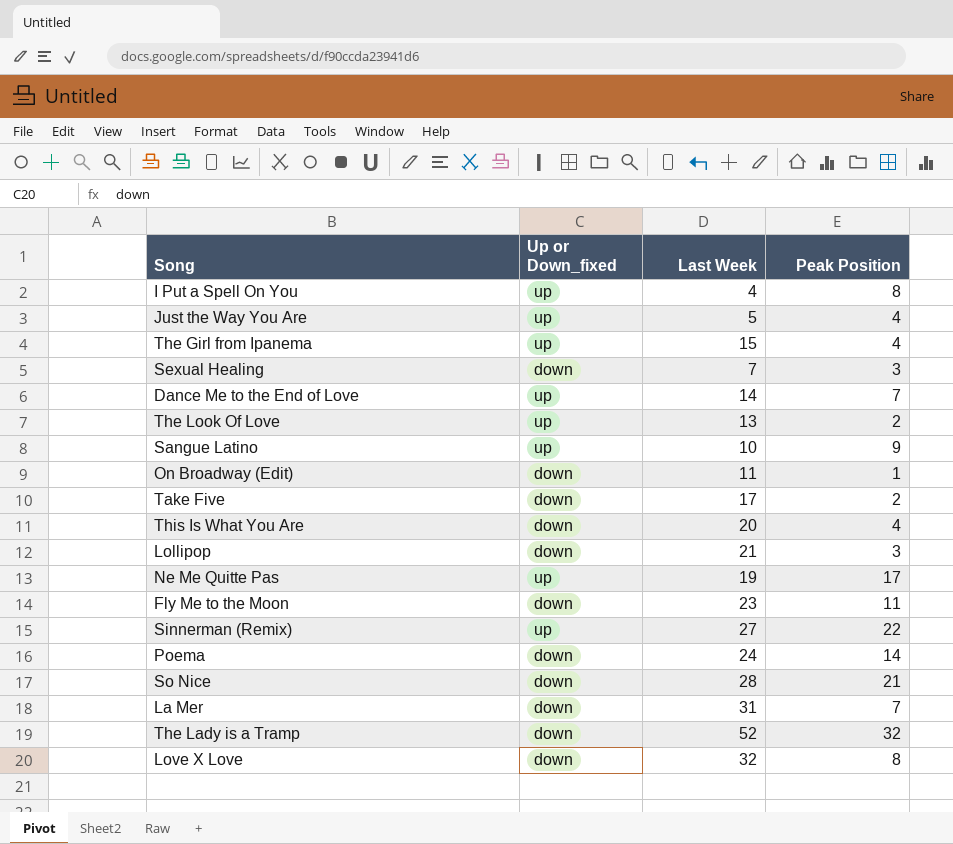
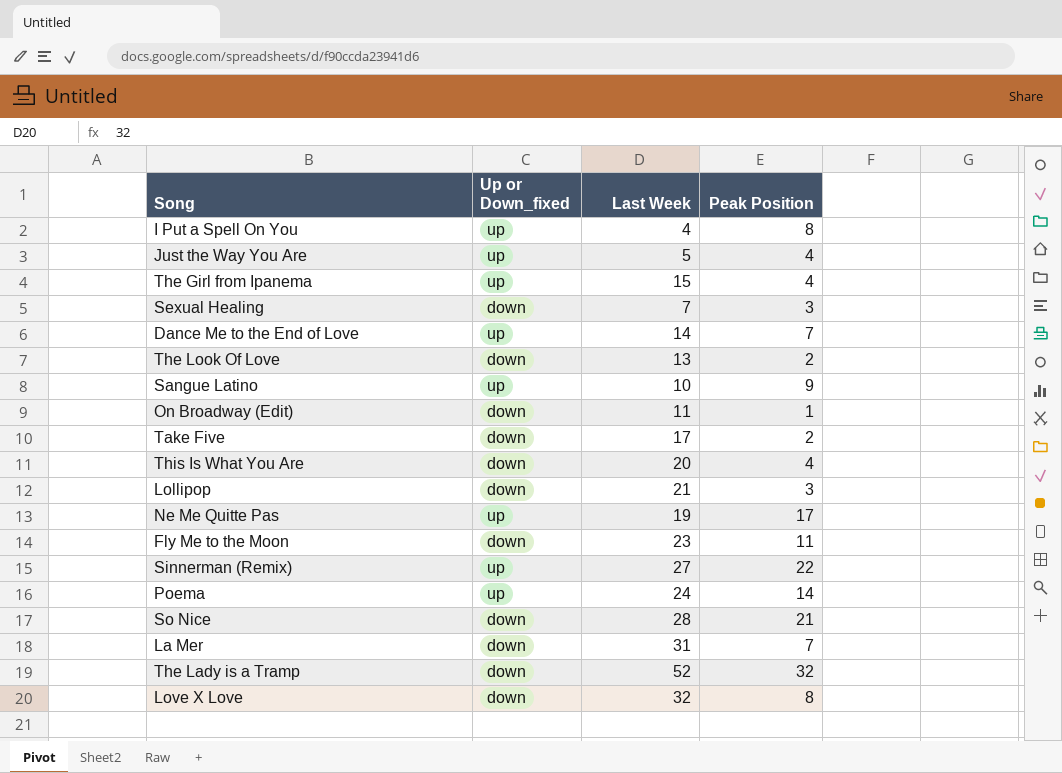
The Look Of Love | Up or Down_fixed: up -> down
Poema | Up or Down_fixed: down -> up

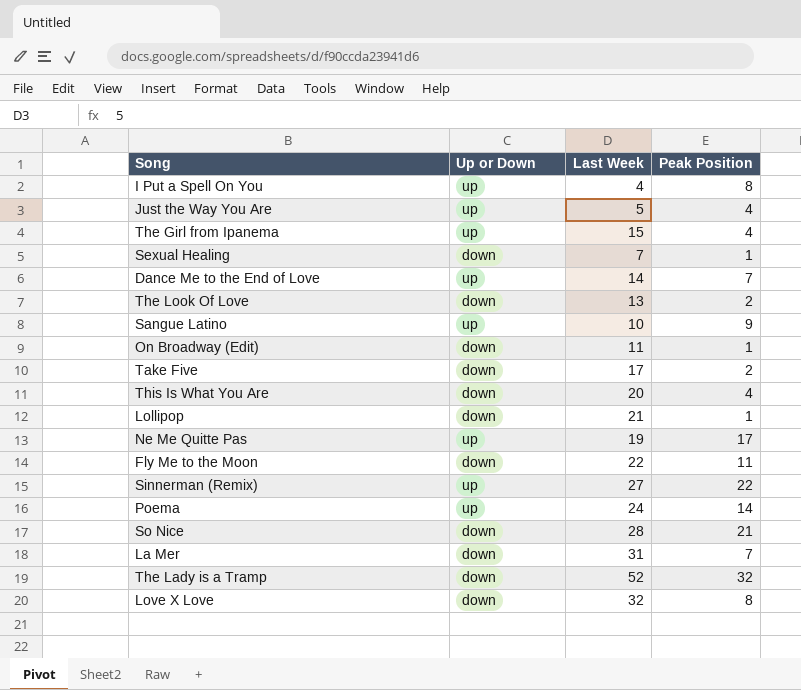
column name: Up or Down_fixed -> Up or Down
Sexual Healing | Peak Position: 3 -> 1
Lollipop | Peak Position: 3 -> 1
Fly Me to the Moon | Last Week: 23 -> 22

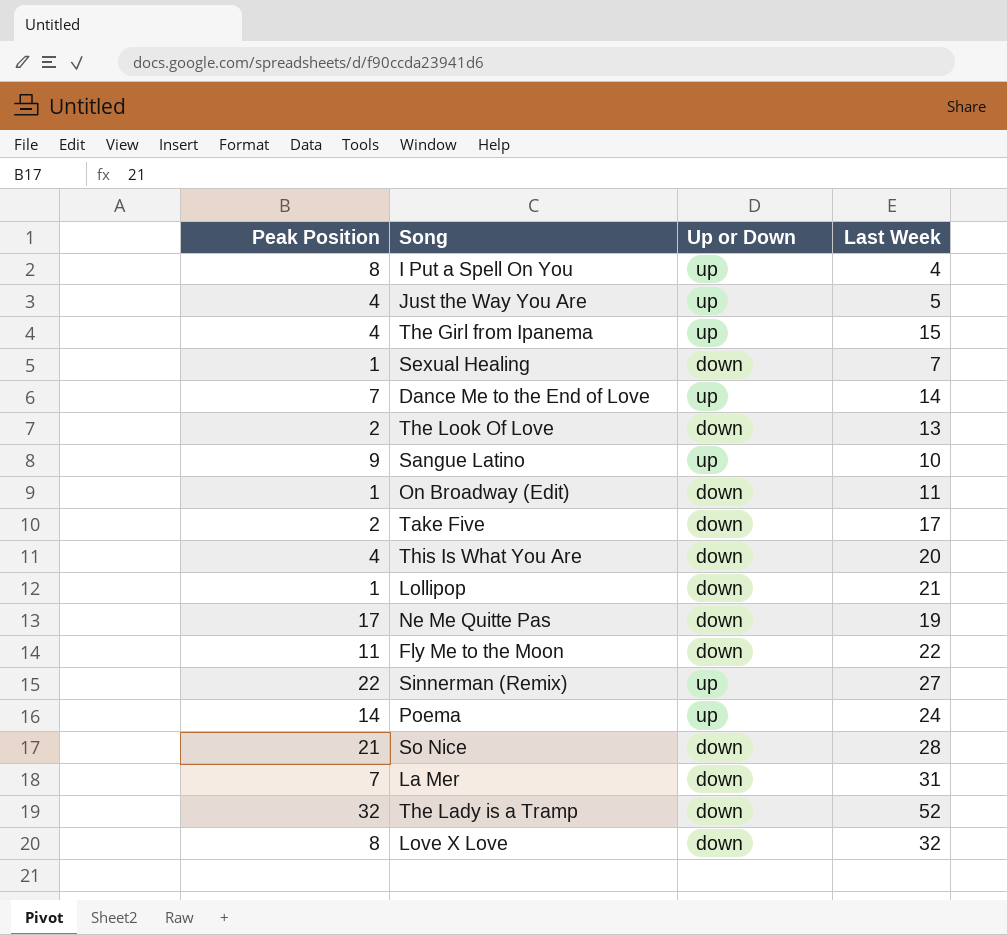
column Peak Position | position: 4 -> 1
Ne Me Quitte Pas | Up or Down: up -> down

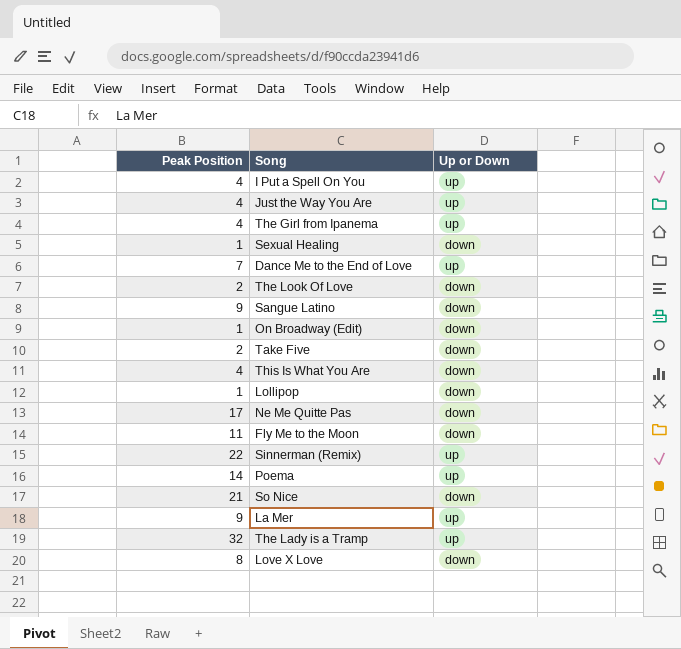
column Last Week | position: 4 -> none
I Put a Spell On You | Peak Position: 8 -> 4
Sangue Latino | Up or Down: up -> down
La Mer | Peak Position: 7 -> 9
La Mer | Up or Down: down -> up
The Lady is a Tramp | Up or Down: down -> up

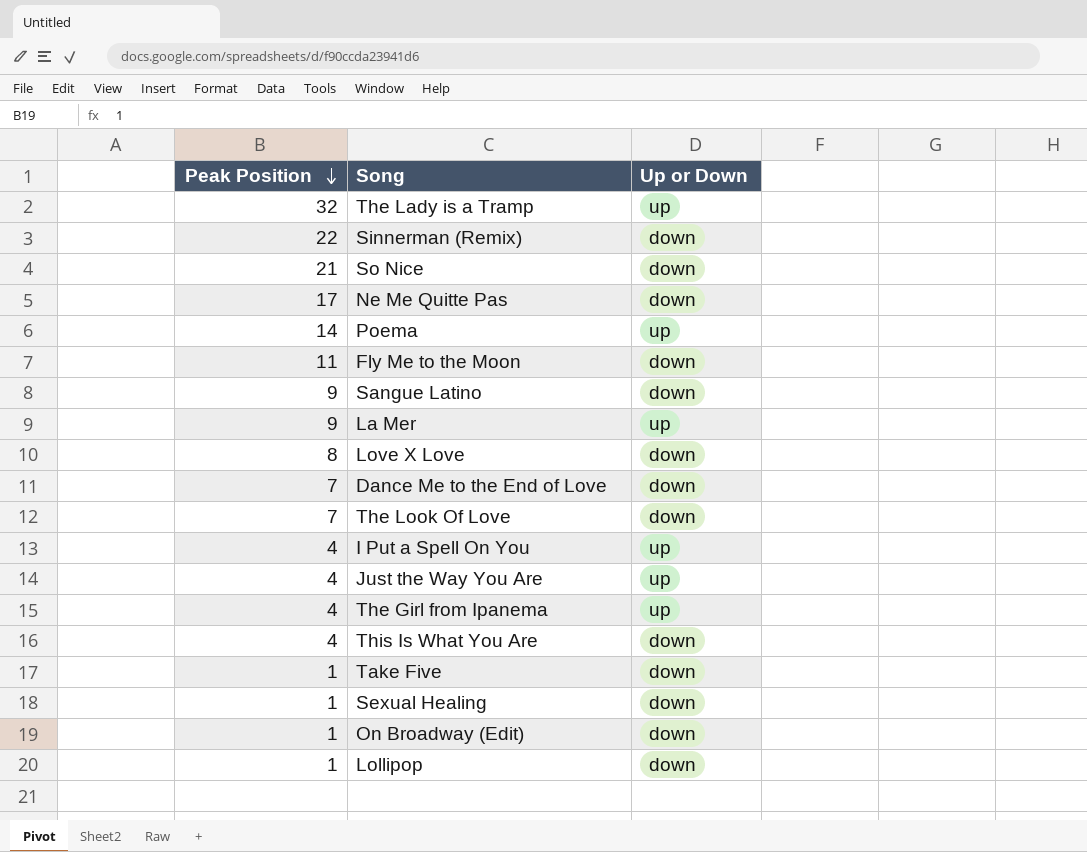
row order: none -> Peak Position descending
Sinnerman (Remix) | Up or Down: up -> down
Dance Me to the End of Love | Up or Down: up -> down
The Look Of Love | Peak Position: 2 -> 7
Take Five | Peak Position: 2 -> 1

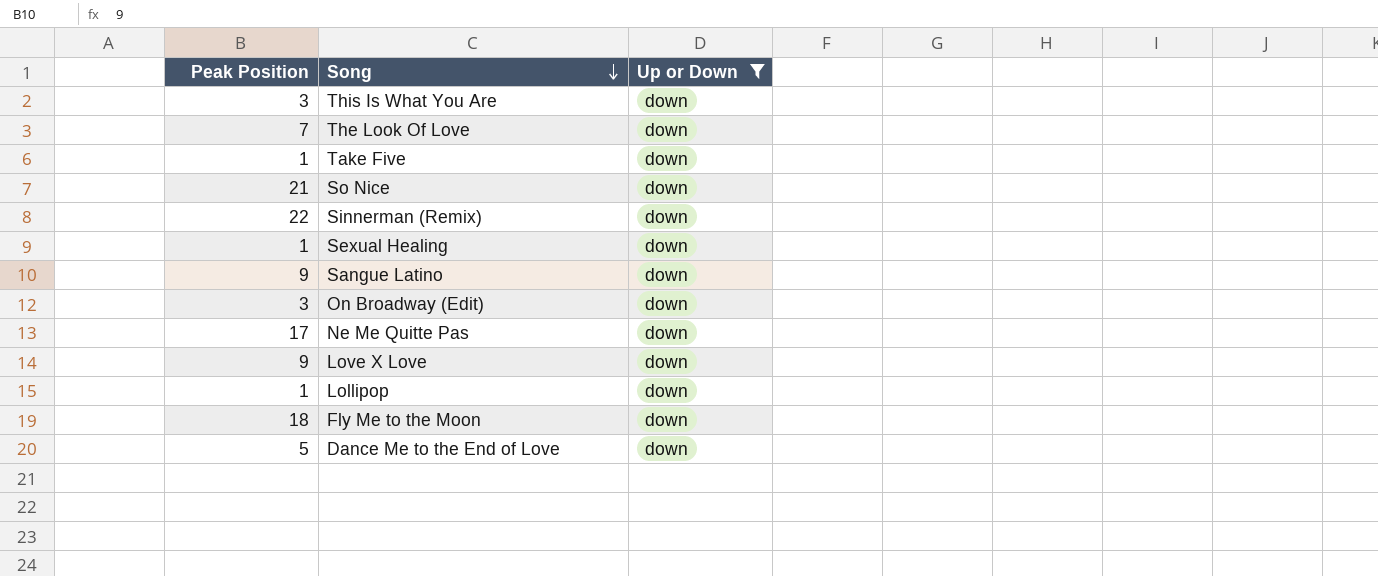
filter: none -> Up or Down = down
row order: Peak Position descending -> Song descending
This Is What You Are | Peak Position: 4 -> 3
On Broadway (Edit) | Peak Position: 1 -> 3
Love X Love | Peak Position: 8 -> 9
Fly Me to the Moon | Peak Position: 11 -> 18
Dance Me to the End of Love | Peak Position: 7 -> 5

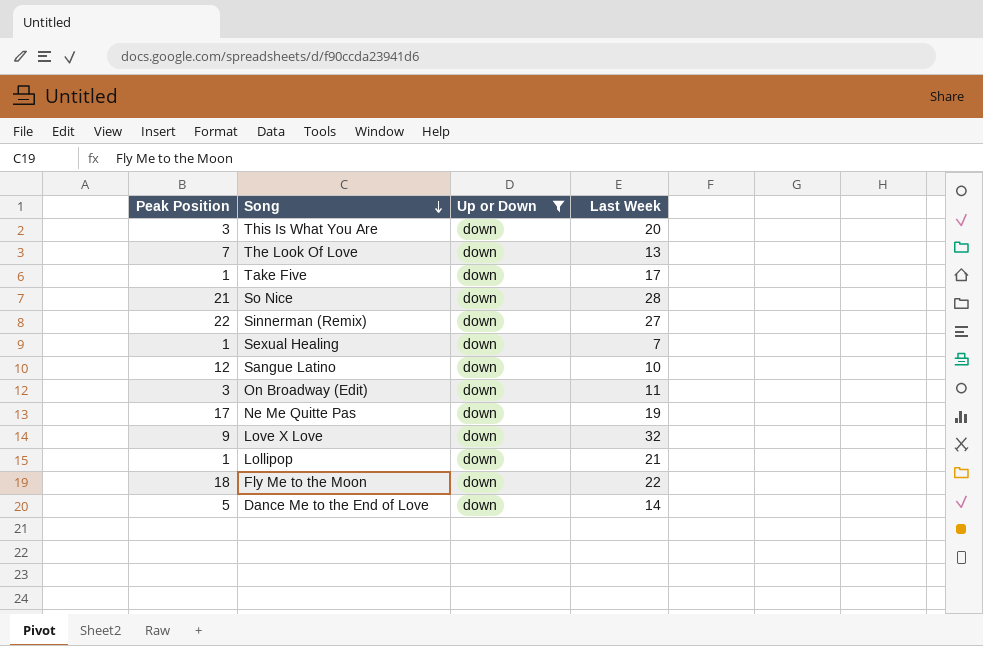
column Last Week | position: none -> 4
Sangue Latino | Peak Position: 9 -> 12

